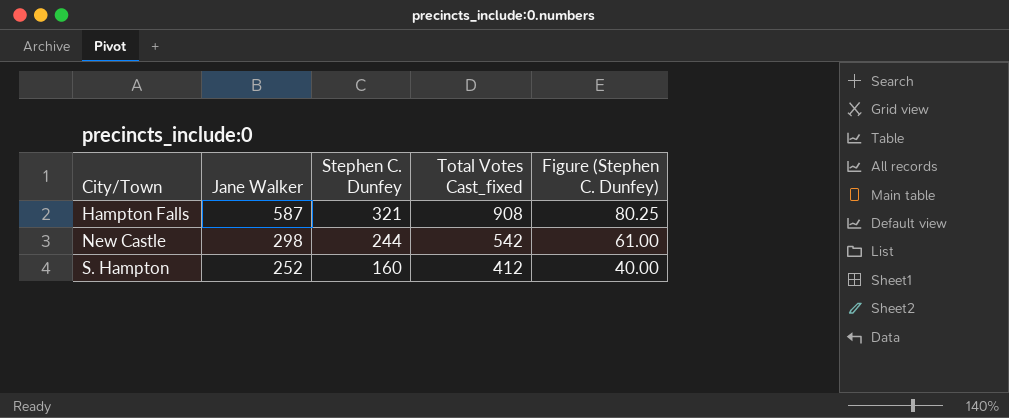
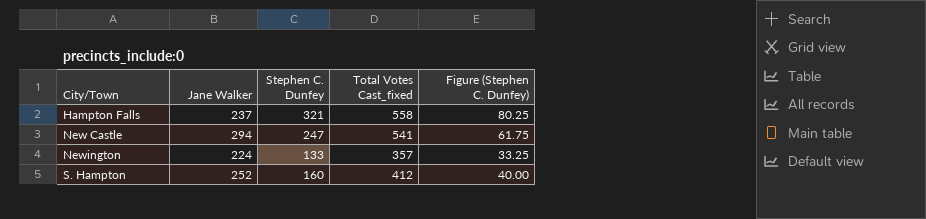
Hampton Falls | Jane Walker: 587 -> 237
Hampton Falls | Total Votes Cast_fixed: 908 -> 558
New Castle | Jane Walker: 298 -> 294
New Castle | Stephen C. Dunfey: 244 -> 247
New Castle | Total Votes Cast_fixed: 542 -> 541
New Castle | Figure (Stephen C. Dunfey): 61.00 -> 61.75
row Newington: none -> 224 | 133 | 357 | 33.25

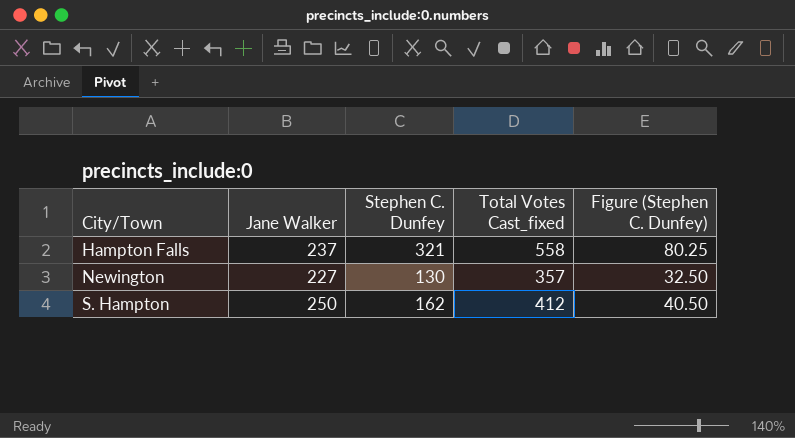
row New Castle: 294 | 247 | 541 | 61.75 -> none
Newington | Jane Walker: 224 -> 227
Newington | Stephen C. Dunfey: 133 -> 130
Newington | Figure (Stephen C. Dunfey): 33.25 -> 32.50
S. Hampton | Jane Walker: 252 -> 250
S. Hampton | Stephen C. Dunfey: 160 -> 162
S. Hampton | Figure (Stephen C. Dunfey): 40.00 -> 40.50

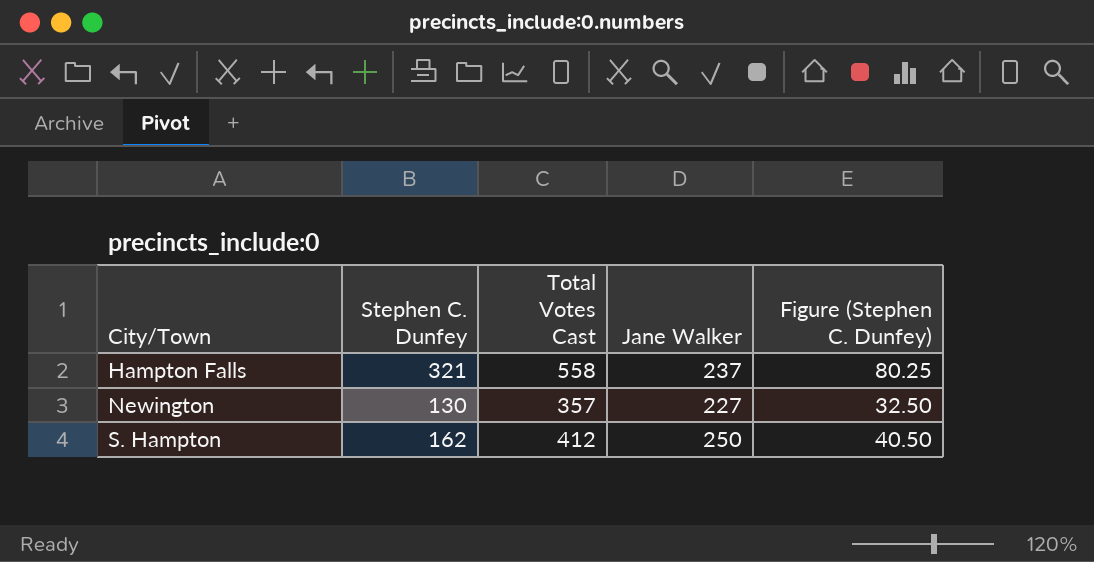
column name: Total Votes Cast_fixed -> Total Votes Cast
column Jane Walker | position: 2 -> 4

